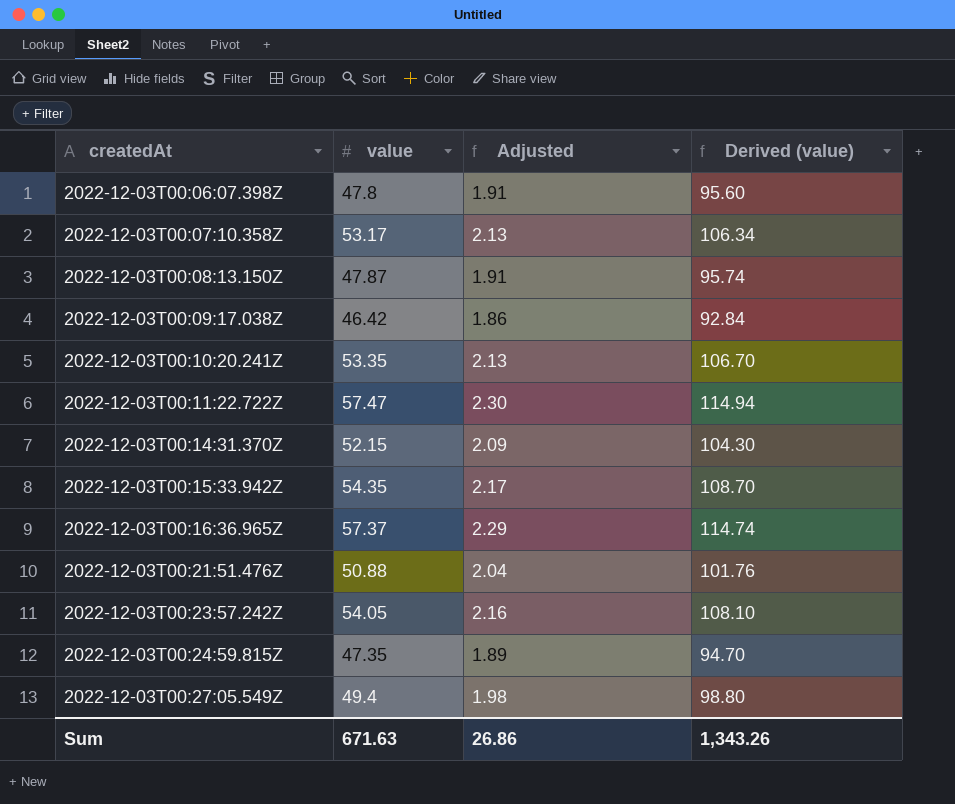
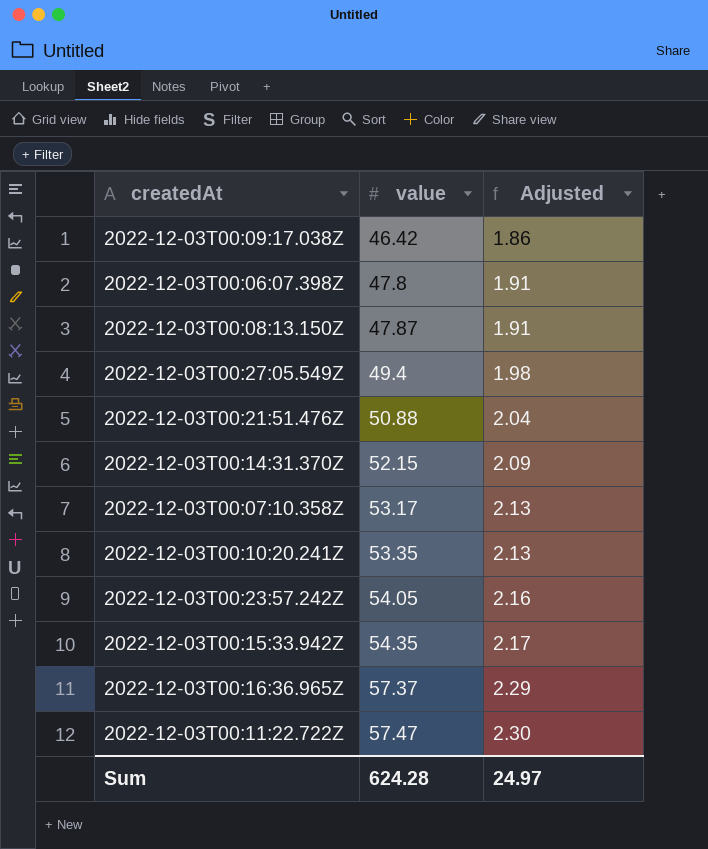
row order: createdAt ascending -> value ascending
column Derived (value) | formula: [value] * 2 -> none
row 2022-12-03T00:24:59.815Z: 47.35 | 1.89 | 94.70 -> none
Sum | value: 671.63 -> 624.28
Sum | Adjusted: 26.86 -> 24.97

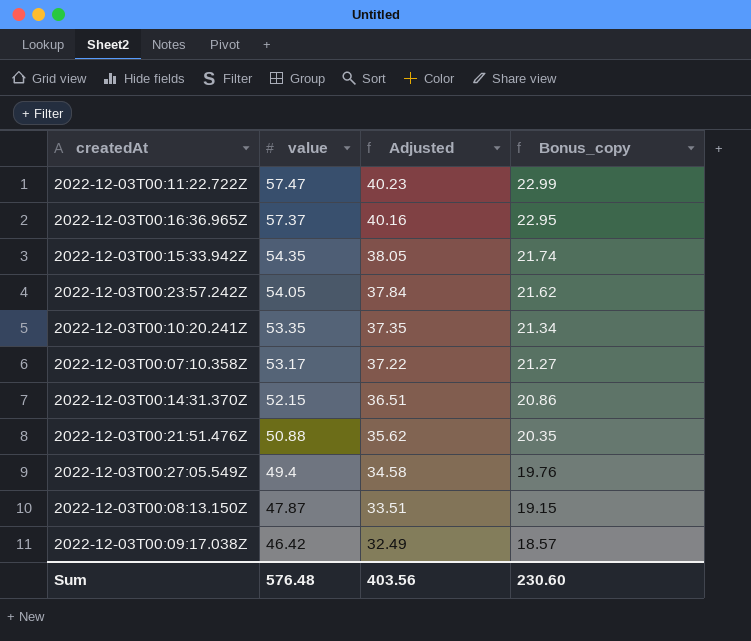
row order: value ascending -> value descending
column Adjusted | formula: [value] * 0.04 -> [value] * 0.7
column Bonus_copy | formula: none -> [value] * 0.4
row 2022-12-03T00:06:07.398Z: 47.8 | 1.91 -> none
Sum | value: 624.28 -> 576.48
Sum | Adjusted: 24.97 -> 403.56

